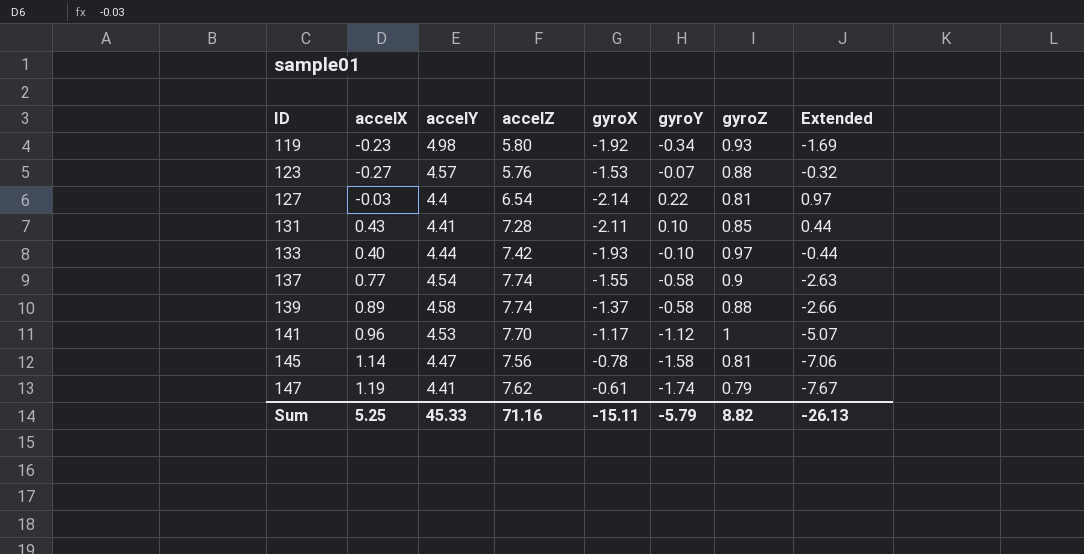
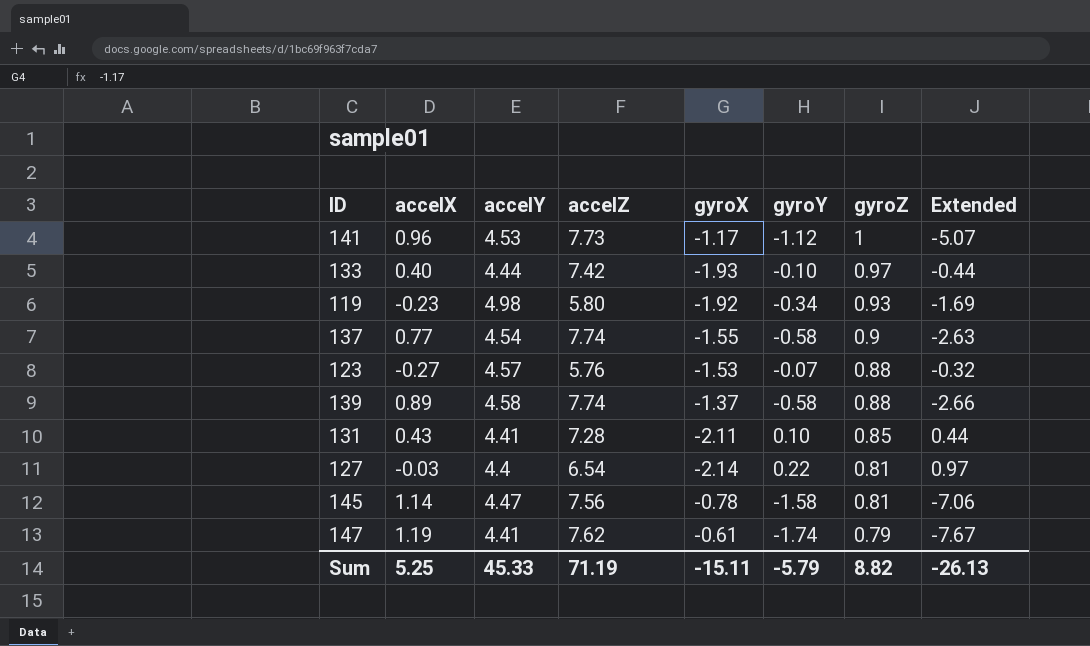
row order: ID ascending -> gyroZ descending
141 | accelZ: 7.70 -> 7.73
Sum | accelZ: 71.16 -> 71.19

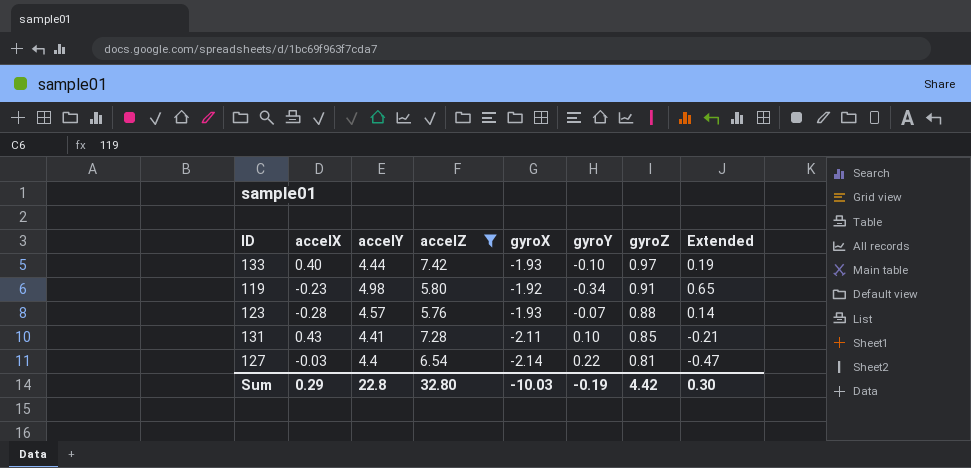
filter: none -> accelZ <= 7.42
column Extended | formula: [accelY] * [gyroY] -> [gyroX] * [gyroY]
119 | gyroZ: 0.93 -> 0.91
123 | accelX: -0.27 -> -0.28
123 | gyroX: -1.53 -> -1.93
Sum | accelX: 5.25 -> 0.29
Sum | accelY: 45.33 -> 22.8
Sum | accelZ: 71.19 -> 32.80
Sum | gyroX: -15.11 -> -10.03
Sum | gyroY: -5.79 -> -0.19
Sum | gyroZ: 8.82 -> 4.42
Sum | Extended: -26.13 -> 0.30

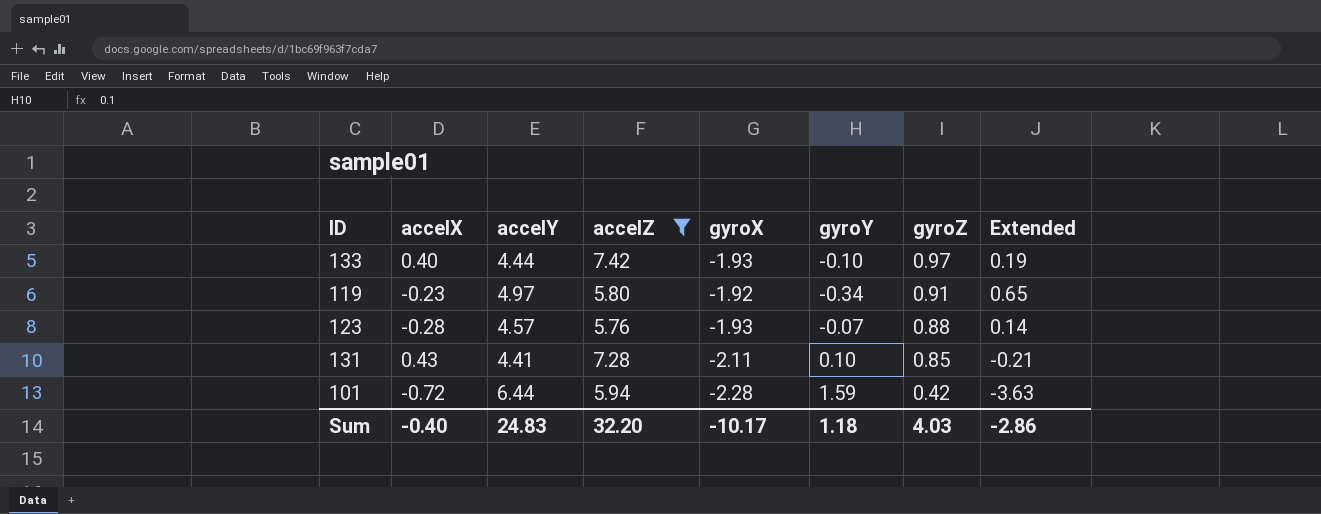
row 127: -0.03 | 4.4 | 6.54 | -2.14 | 0.22 | 0.81 | -0.47 -> none
119 | accelY: 4.98 -> 4.97
row 101: none -> -0.72 | 6.44 | 5.94 | -2.28 | 1.59 | 0.42 | -3.63
Sum | accelX: 0.29 -> -0.40
Sum | accelY: 22.8 -> 24.83
Sum | accelZ: 32.80 -> 32.20
Sum | gyroX: -10.03 -> -10.17
Sum | gyroY: -0.19 -> 1.18
Sum | gyroZ: 4.42 -> 4.03
Sum | Extended: 0.30 -> -2.86

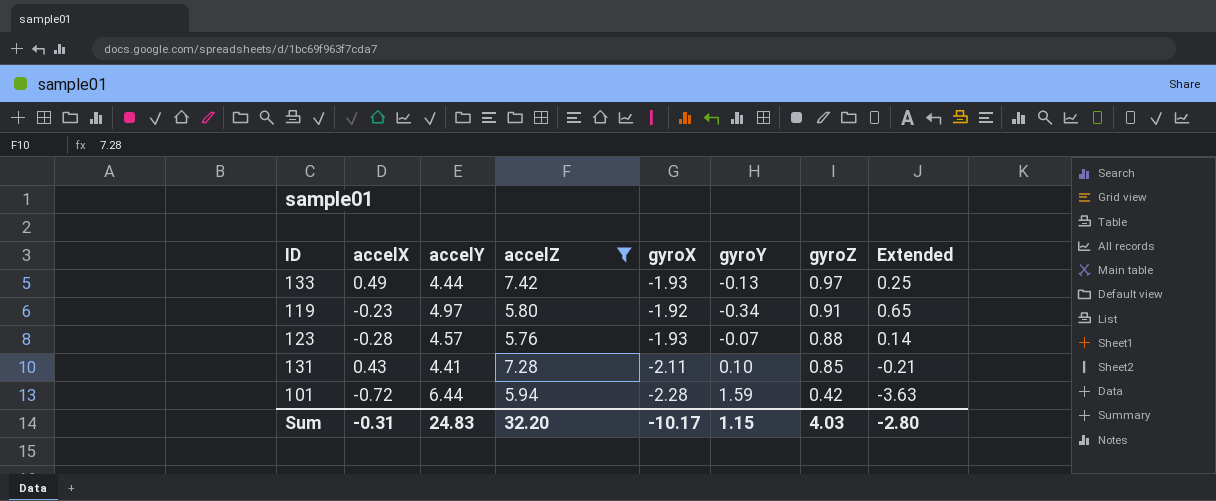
133 | accelX: 0.40 -> 0.49
133 | gyroY: -0.10 -> -0.13
133 | Extended: 0.19 -> 0.25
Sum | accelX: -0.40 -> -0.31
Sum | gyroY: 1.18 -> 1.15
Sum | Extended: -2.86 -> -2.80

